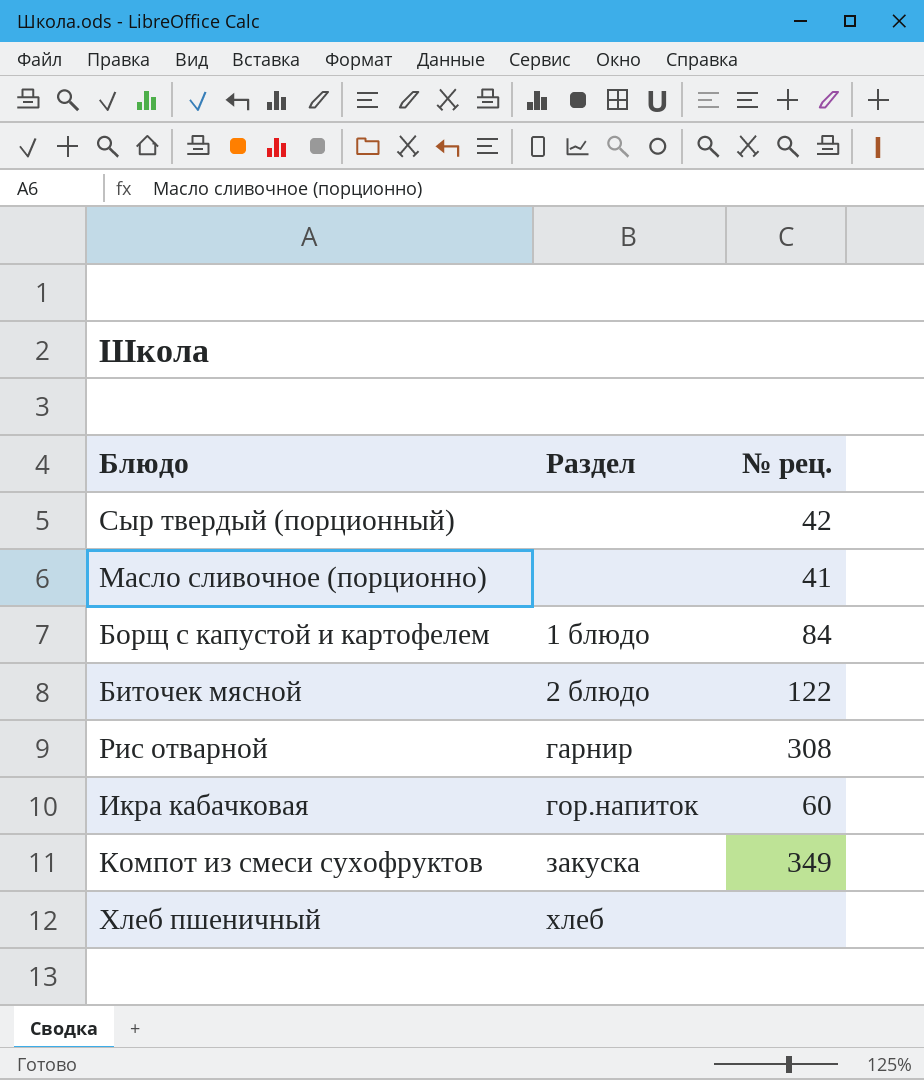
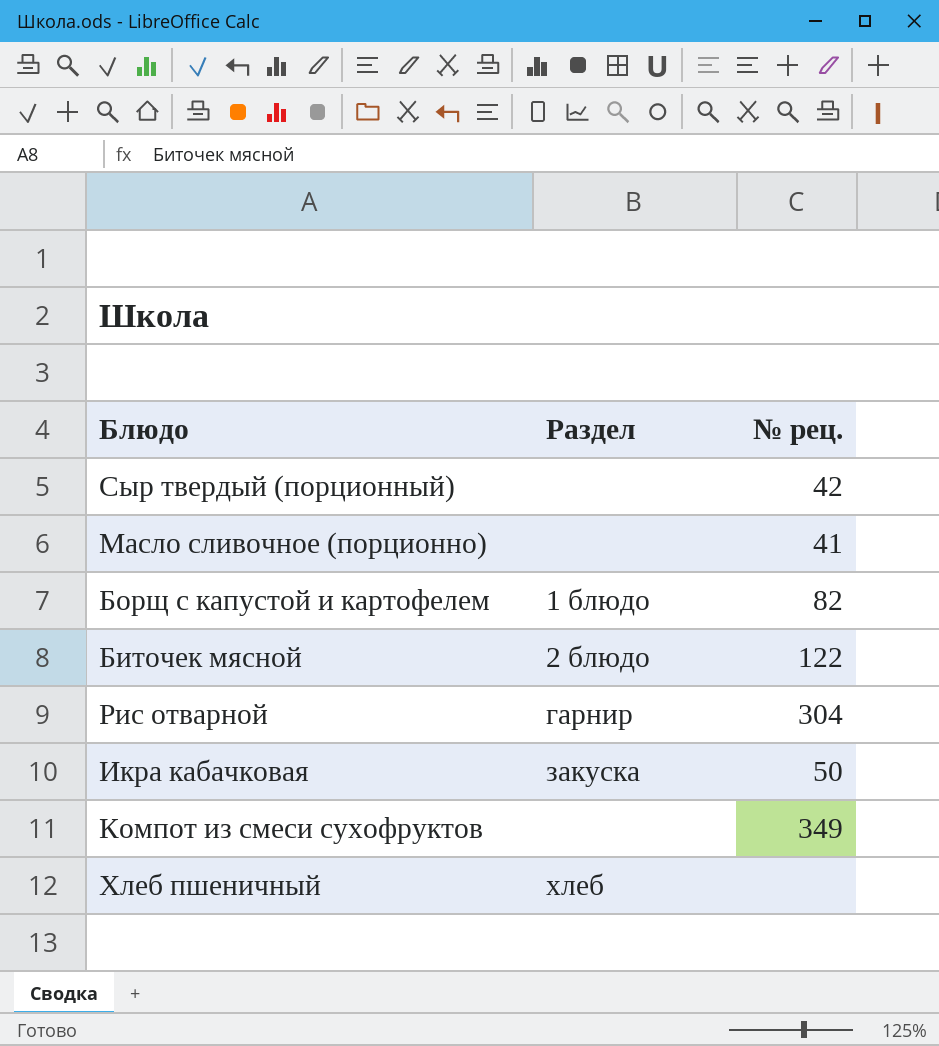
Борщ с капустой и картофелем | № рец.: 84 -> 82
Рис отварной | № рец.: 308 -> 304
Икра кабачковая | Раздел: гор.напиток -> закуска
Икра кабачковая | № рец.: 60 -> 50
Компот из смеси сухофруктов | Раздел: закуска -> none

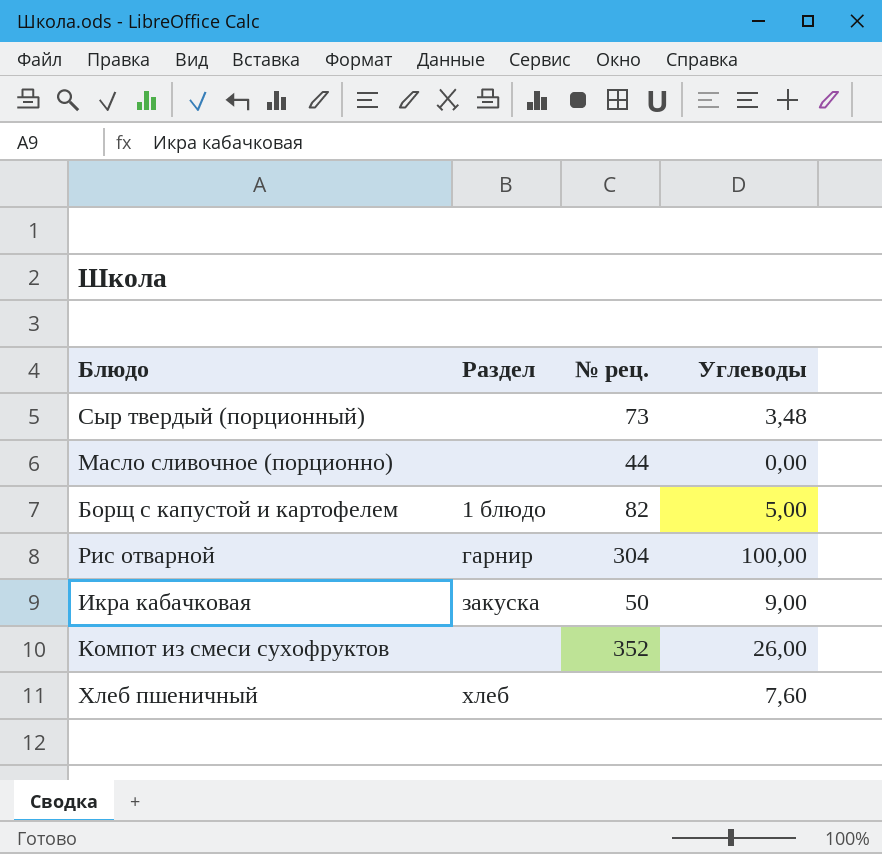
column Углеводы | position: none -> 4
row Биточек мясной: 2 блюдо | 122 -> none
Сыр твердый (порционный) | № рец.: 42 -> 73
Масло сливочное (порционно) | № рец.: 41 -> 44
Компот из смеси сухофруктов | № рец.: 349 -> 352

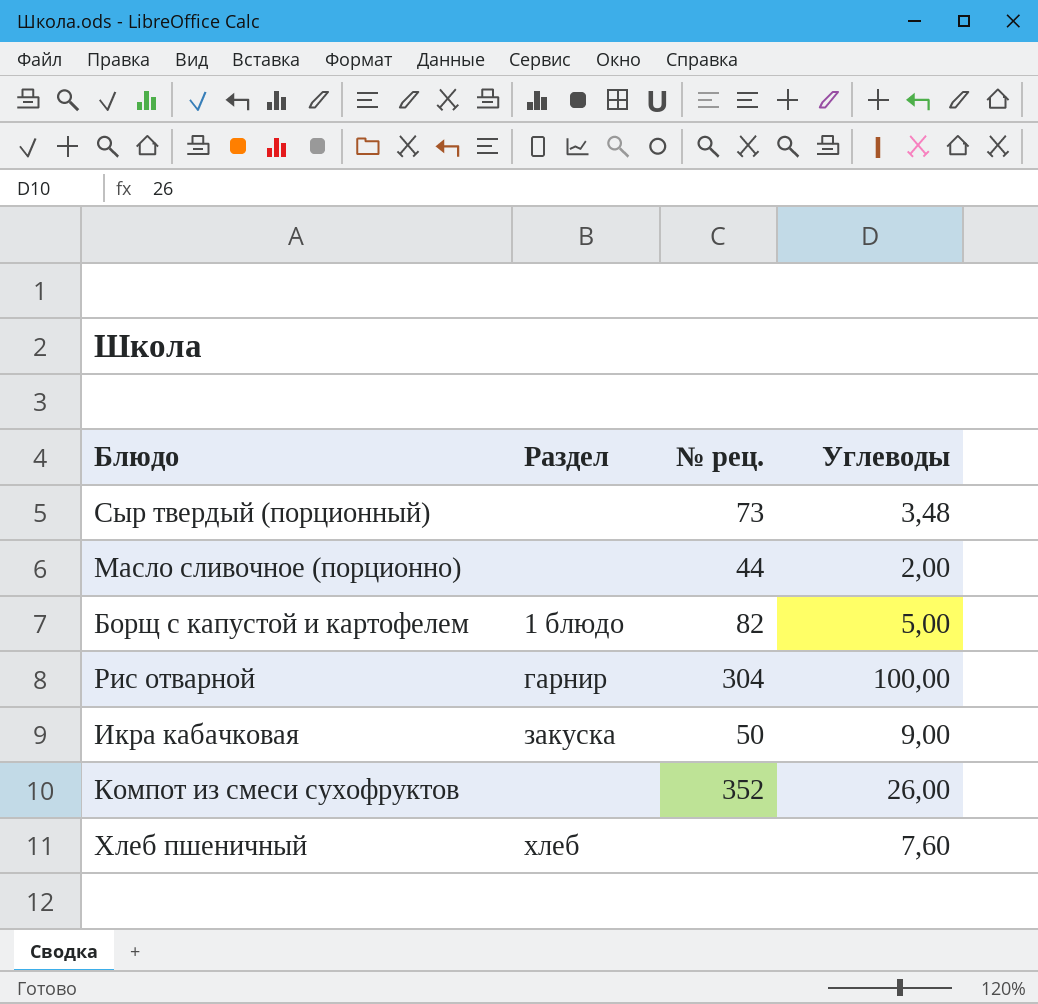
Масло сливочное (порционно) | Углеводы: 0,00 -> 2,00

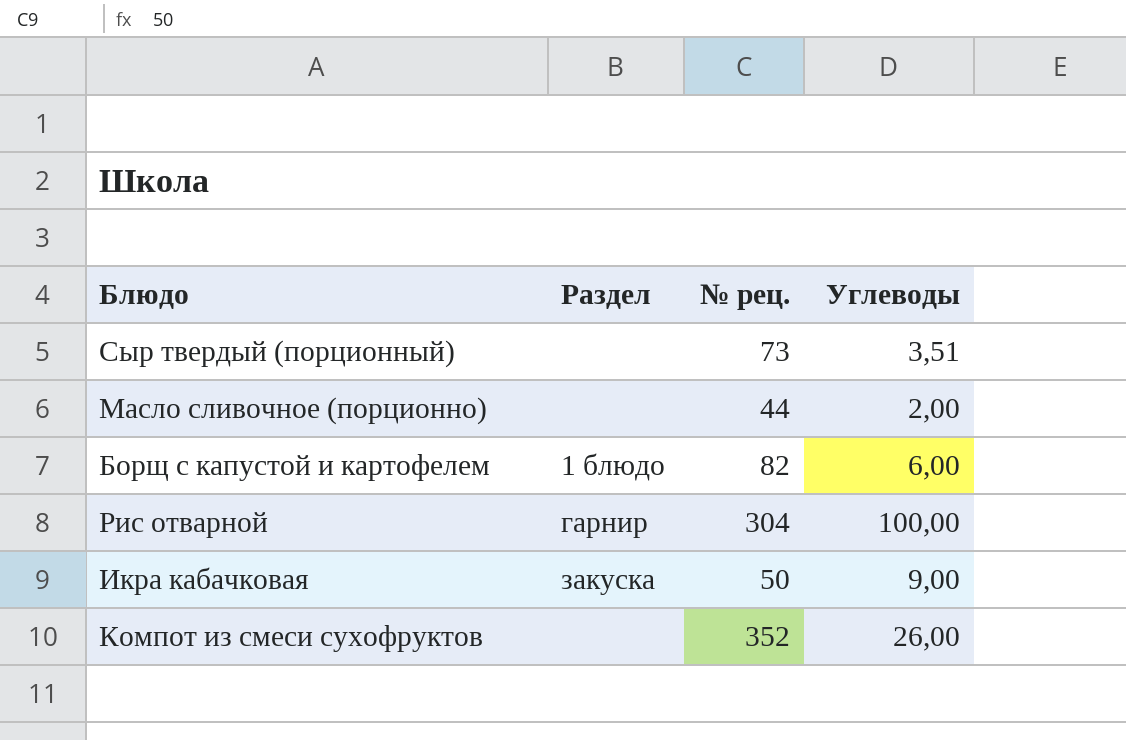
row Хлеб пшеничный: хлеб | none | 7,60 -> none
Сыр твердый (порционный) | Углеводы: 3,48 -> 3,51
Борщ с капустой и картофелем | Углеводы: 5,00 -> 6,00

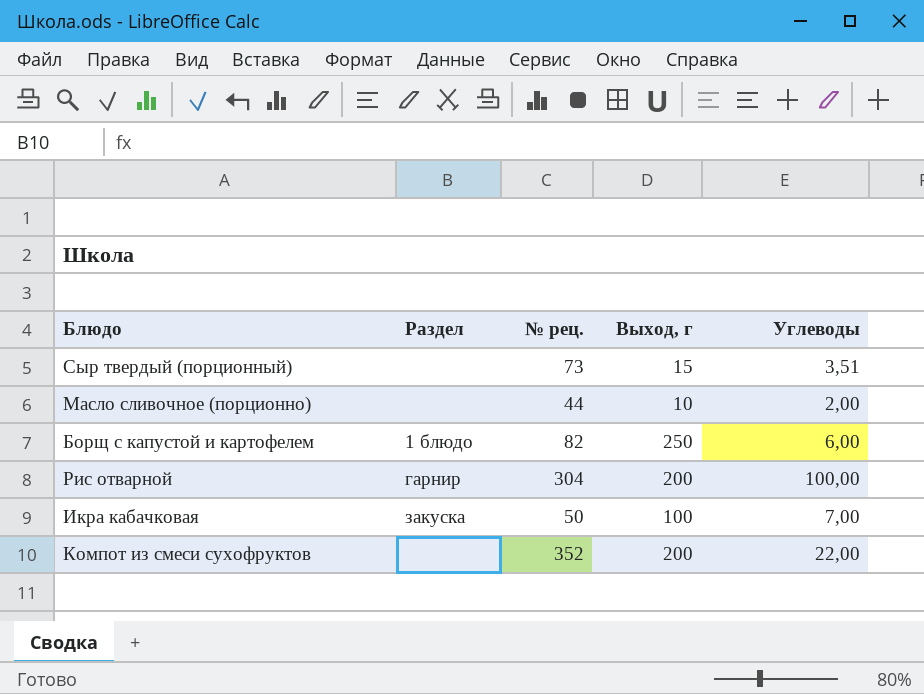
column Выход, г | position: none -> 4
Икра кабачковая | Углеводы: 9,00 -> 7,00
Компот из смеси сухофруктов | Углеводы: 26,00 -> 22,00

